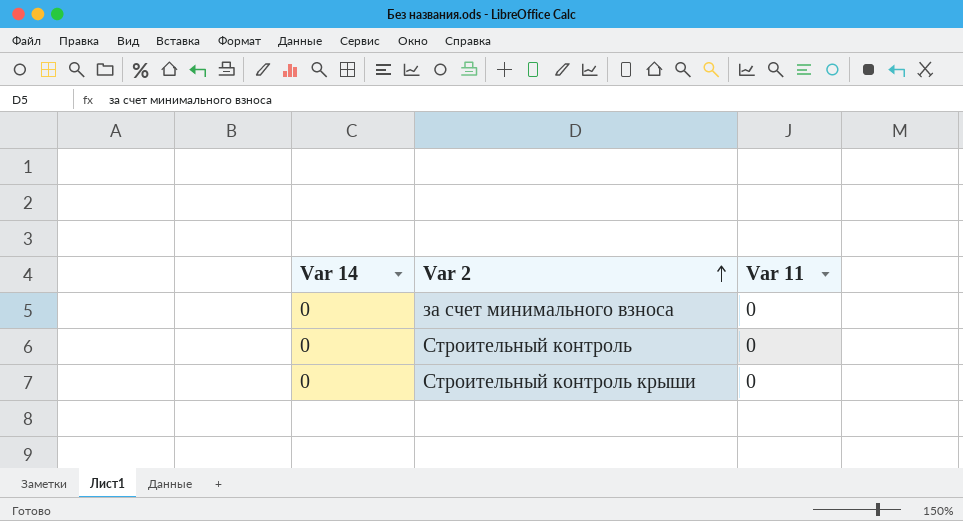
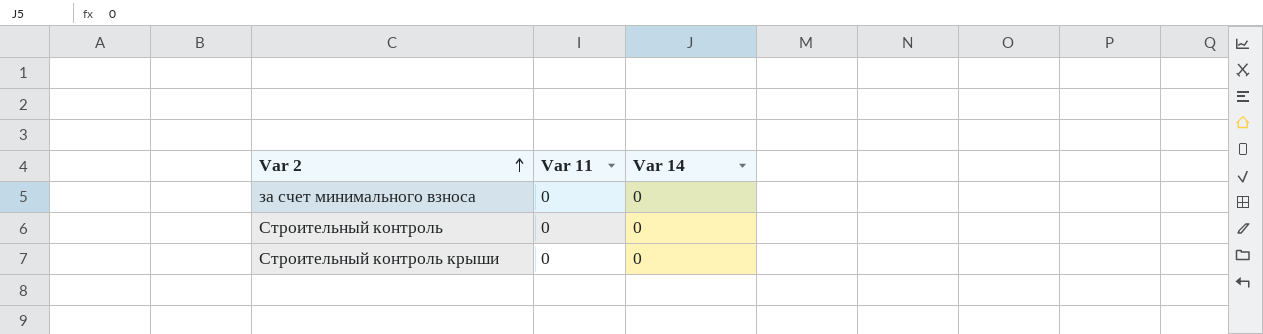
column Var 14 | position: 1 -> 3

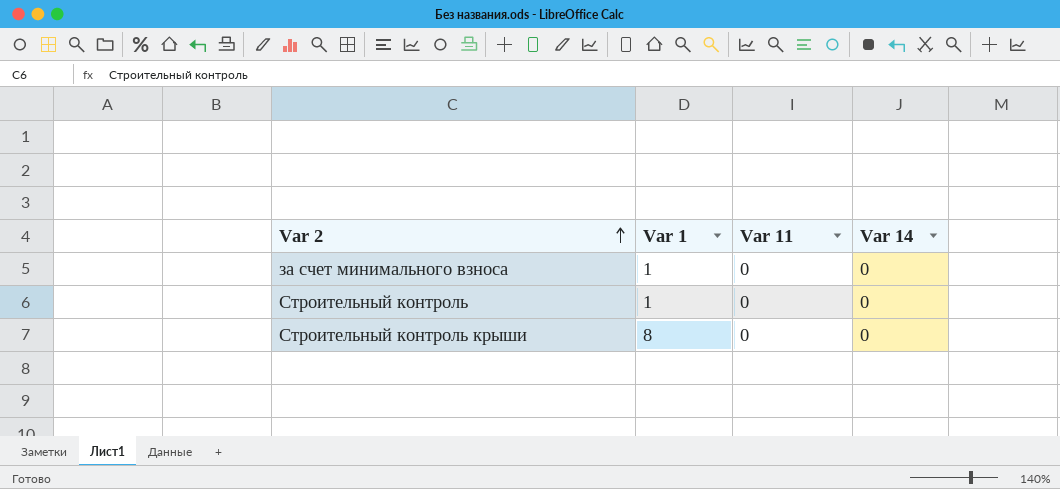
column Var 1 | position: none -> 2

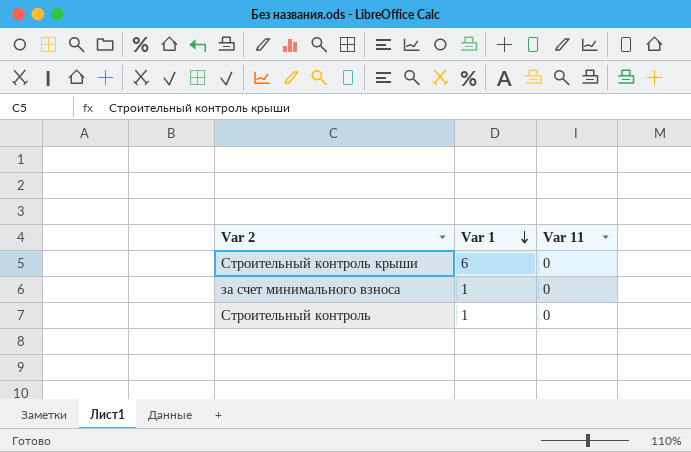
row order: Var 2 ascending -> Var 1 descending
column Var 14 | position: 4 -> none
Строительный контроль крыши | Var 1: 8 -> 6

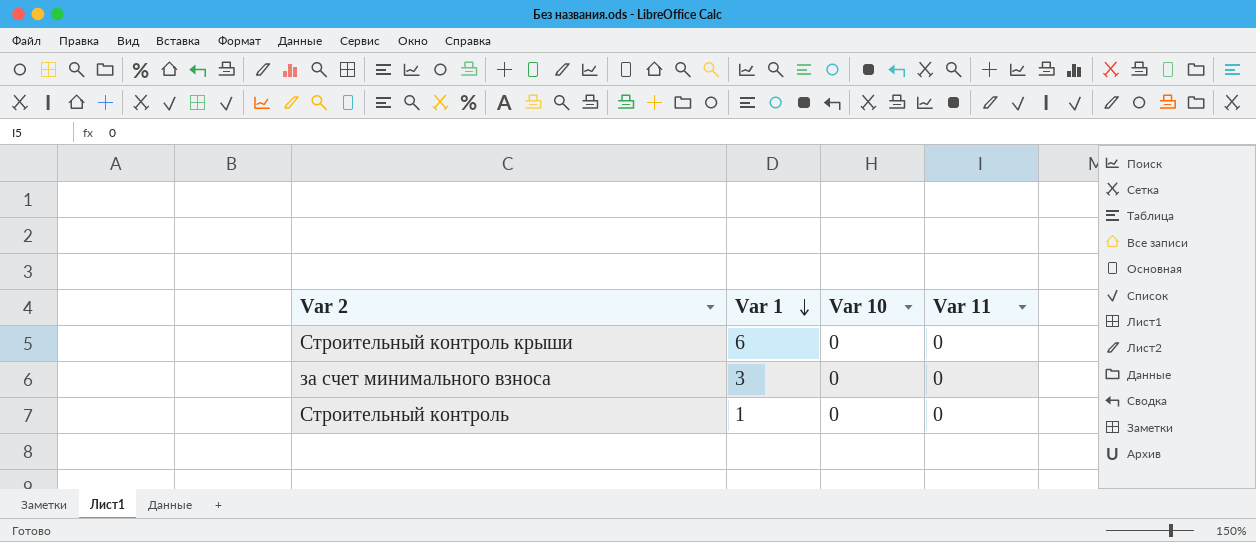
column Var 10 | position: none -> 3
за счет минимального взноса | Var 1: 1 -> 3

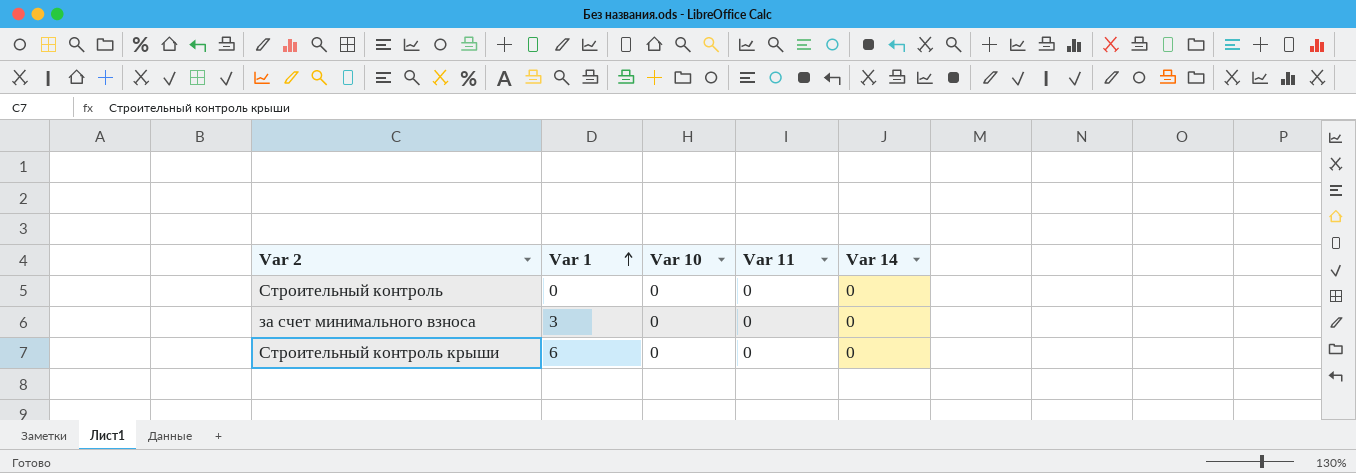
row order: Var 1 descending -> Var 1 ascending
column Var 14 | position: none -> 5
Строительный контроль | Var 1: 1 -> 0

